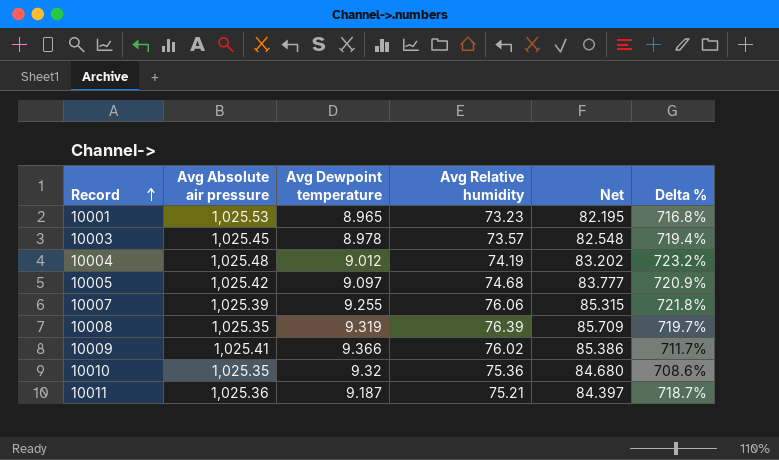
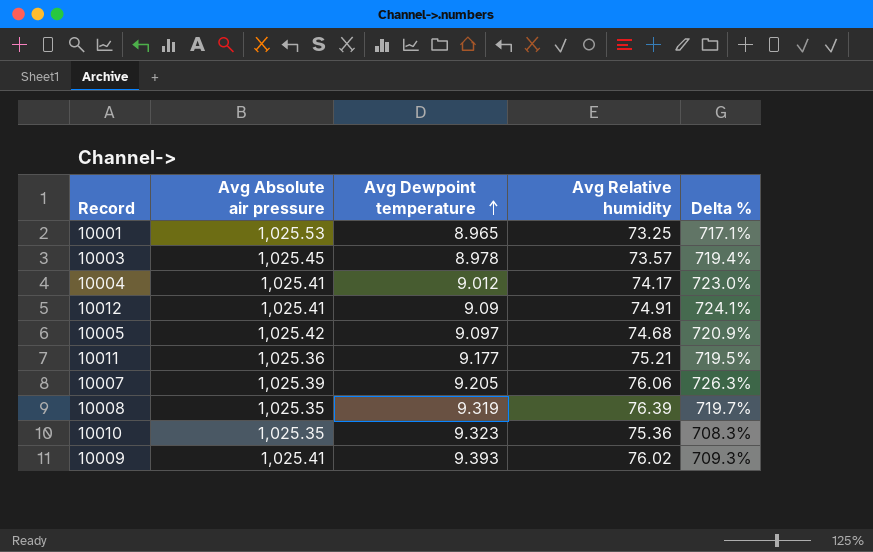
row order: Record ascending -> Avg Dewpoint temperature ascending
column Net | formula: [Avg Dewpoint temperature] + [Avg Relative humidity] -> none
10001 | Avg Relative humidity: 73.23 -> 73.25
10001 | Delta %: 716.8% -> 717.1%
10004 | Avg Absolute air pressure: 1,025.48 -> 1,025.41
10004 | Avg Relative humidity: 74.19 -> 74.17
10004 | Delta %: 723.2% -> 723.0%
row 10012: none -> 1,025.41 | 9.09 | 74.91 | 724.1%
10011 | Avg Dewpoint temperature: 9.187 -> 9.177
10011 | Delta %: 718.7% -> 719.5%
10007 | Avg Dewpoint temperature: 9.255 -> 9.205
10007 | Delta %: 721.8% -> 726.3%
10010 | Avg Dewpoint temperature: 9.32 -> 9.323
10010 | Delta %: 708.6% -> 708.3%
10009 | Avg Dewpoint temperature: 9.366 -> 9.393
10009 | Delta %: 711.7% -> 709.3%

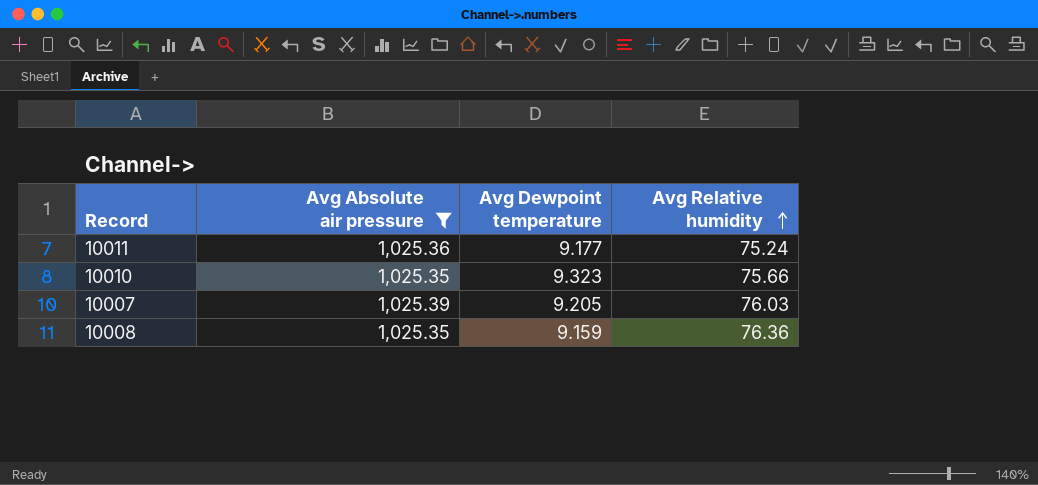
filter: none -> Avg Absolute air pressure <= 1,025.39
row order: Avg Dewpoint temperature ascending -> Avg Relative humidity ascending
column Delta % | formula: ([Avg Relative humidity] - [Avg Dewpoint temperature]) / [Avg Dewpoint temperature] -> none
10011 | Avg Relative humidity: 75.21 -> 75.24
10010 | Avg Relative humidity: 75.36 -> 75.66
10007 | Avg Relative humidity: 76.06 -> 76.03
10008 | Avg Dewpoint temperature: 9.319 -> 9.159
10008 | Avg Relative humidity: 76.39 -> 76.36

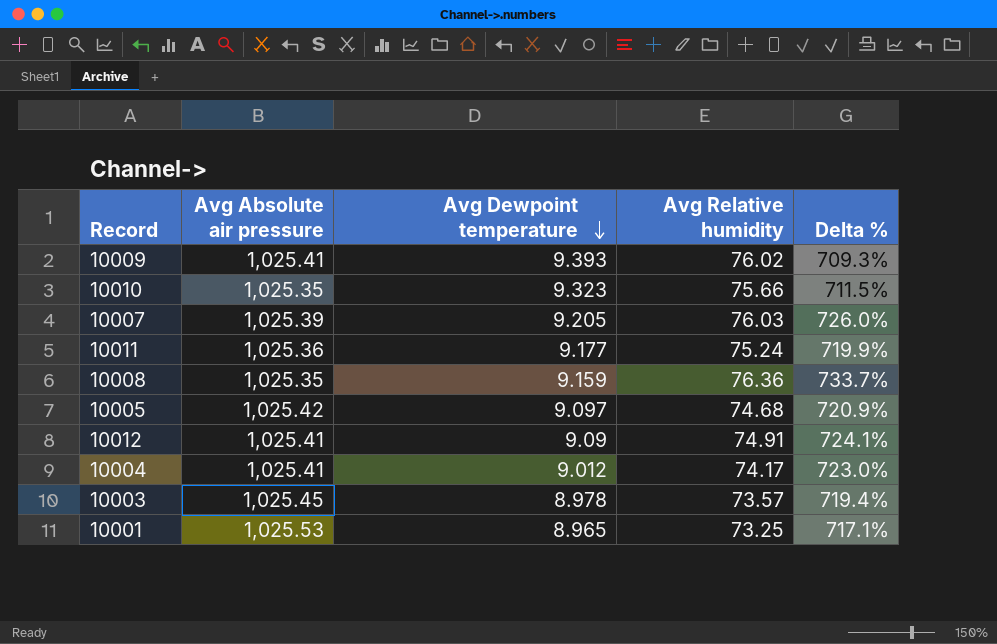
filter: Avg Absolute air pressure <= 1,025.39 -> none
row order: Avg Relative humidity ascending -> Avg Dewpoint temperature descending
column Delta % | formula: none -> ([Avg Relative humidity] - [Avg Dewpoint temperature]) / [Avg Dewpoint temperature]

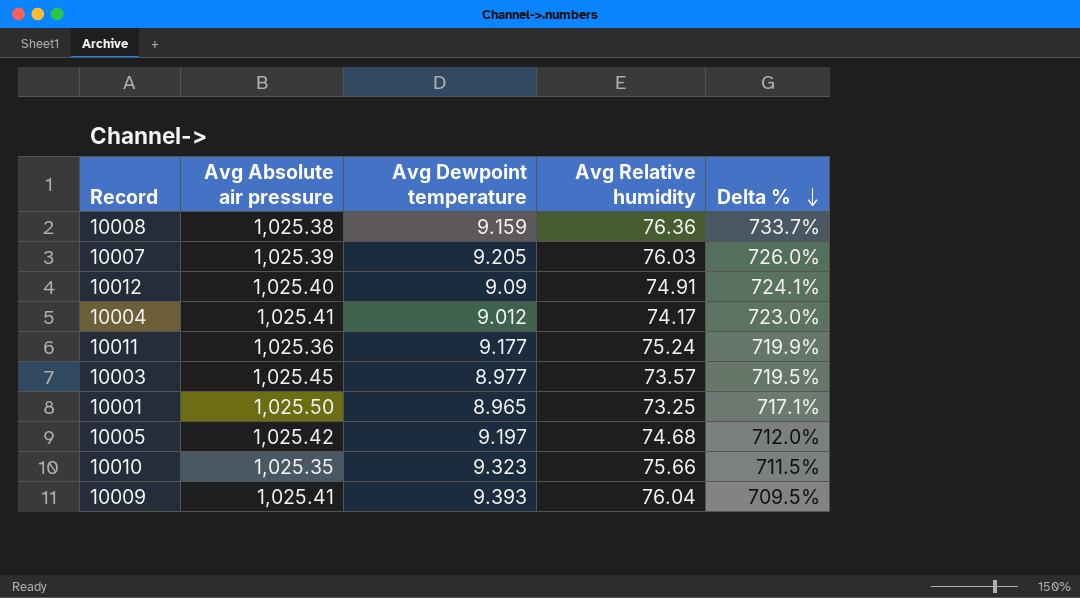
row order: Avg Dewpoint temperature descending -> Delta % descending
10008 | Avg Absolute air pressure: 1,025.35 -> 1,025.38
10012 | Avg Absolute air pressure: 1,025.41 -> 1,025.40
10003 | Avg Dewpoint temperature: 8.978 -> 8.977
10003 | Delta %: 719.4% -> 719.5%
10001 | Avg Absolute air pressure: 1,025.53 -> 1,025.50
10005 | Avg Dewpoint temperature: 9.097 -> 9.197
10005 | Delta %: 720.9% -> 712.0%
10009 | Avg Relative humidity: 76.02 -> 76.04
10009 | Delta %: 709.3% -> 709.5%

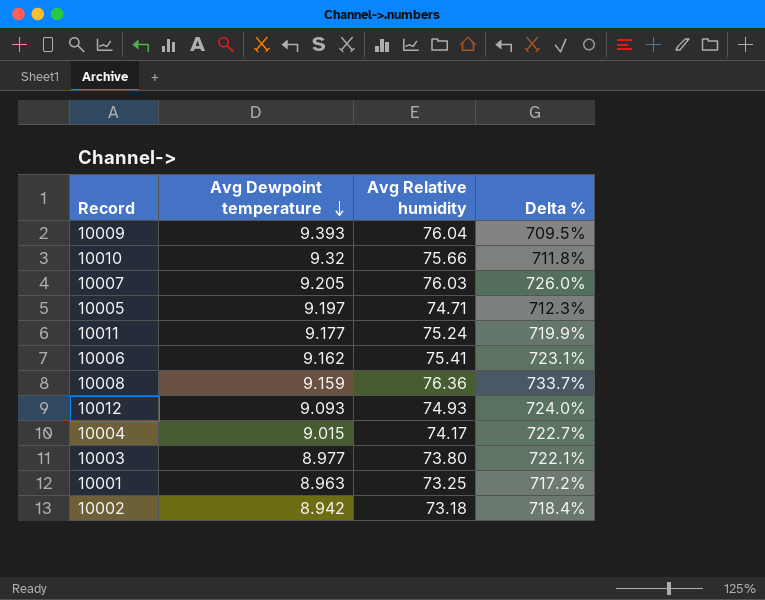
row order: Delta % descending -> Avg Dewpoint temperature descending
column Avg Absolute air pressure | position: 2 -> none
10010 | Avg Dewpoint temperature: 9.323 -> 9.32
10010 | Delta %: 711.5% -> 711.8%
10005 | Avg Relative humidity: 74.68 -> 74.71
10005 | Delta %: 712.0% -> 712.3%
row 10006: none -> 9.162 | 75.41 | 723.1%
10012 | Avg Dewpoint temperature: 9.09 -> 9.093
10012 | Avg Relative humidity: 74.91 -> 74.93
10012 | Delta %: 724.1% -> 724.0%
10004 | Avg Dewpoint temperature: 9.012 -> 9.015
10004 | Delta %: 723.0% -> 722.7%
10003 | Avg Relative humidity: 73.57 -> 73.80
10003 | Delta %: 719.5% -> 722.1%
10001 | Avg Dewpoint temperature: 8.965 -> 8.963
10001 | Delta %: 717.1% -> 717.2%
row 10002: none -> 8.942 | 73.18 | 718.4%

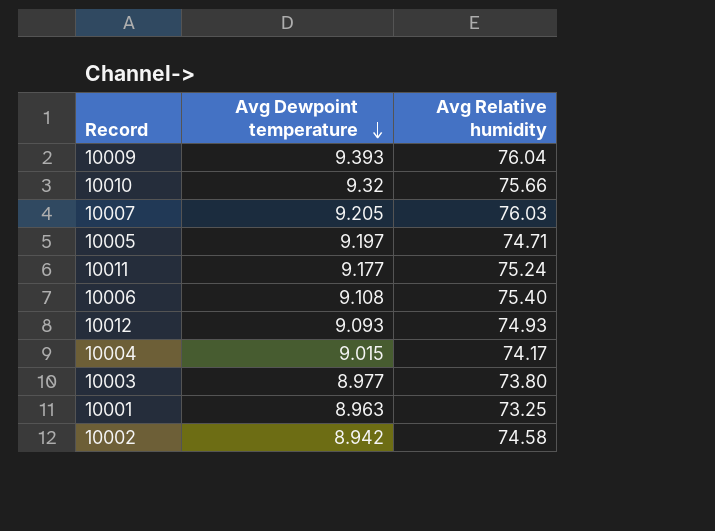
column Delta % | formula: ([Avg Relative humidity] - [Avg Dewpoint temperature]) / [Avg Dewpoint temperature] -> none
row 10008: 9.159 | 76.36 | 733.7% -> none
10006 | Avg Dewpoint temperature: 9.162 -> 9.108
10006 | Avg Relative humidity: 75.41 -> 75.40
10002 | Avg Relative humidity: 73.18 -> 74.58

